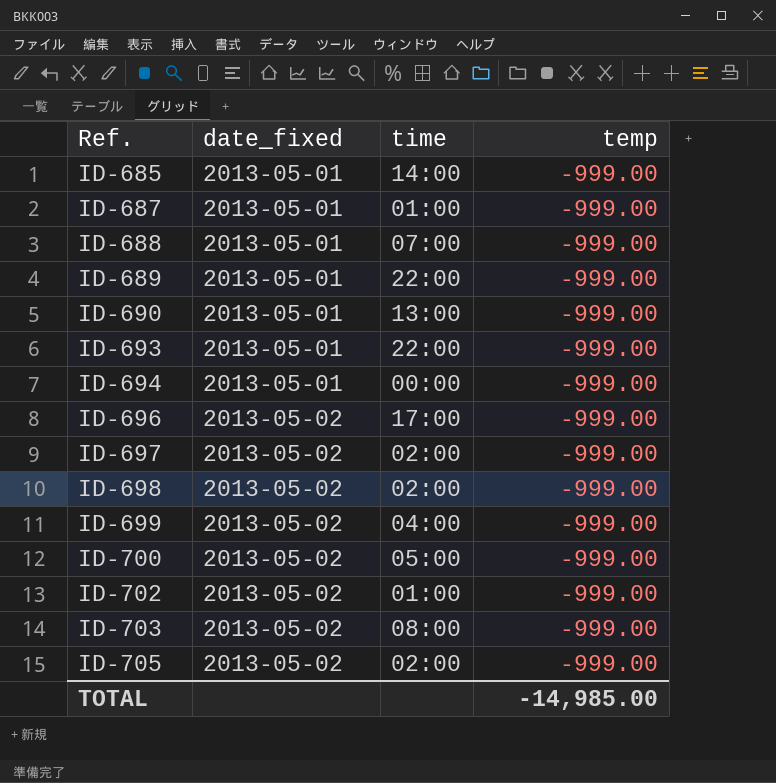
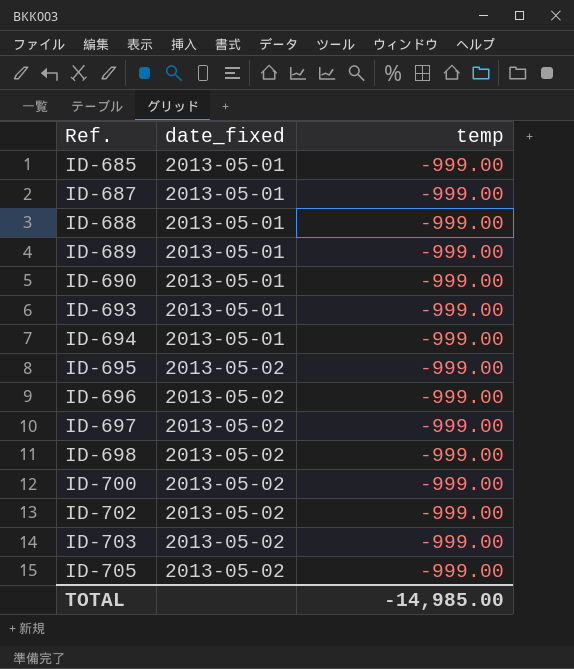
column time | position: 3 -> none
row ID-699: 2013-05-02 | 04:00 | -999.00 -> none
row ID-695: none -> 2013-05-02 | -999.00

